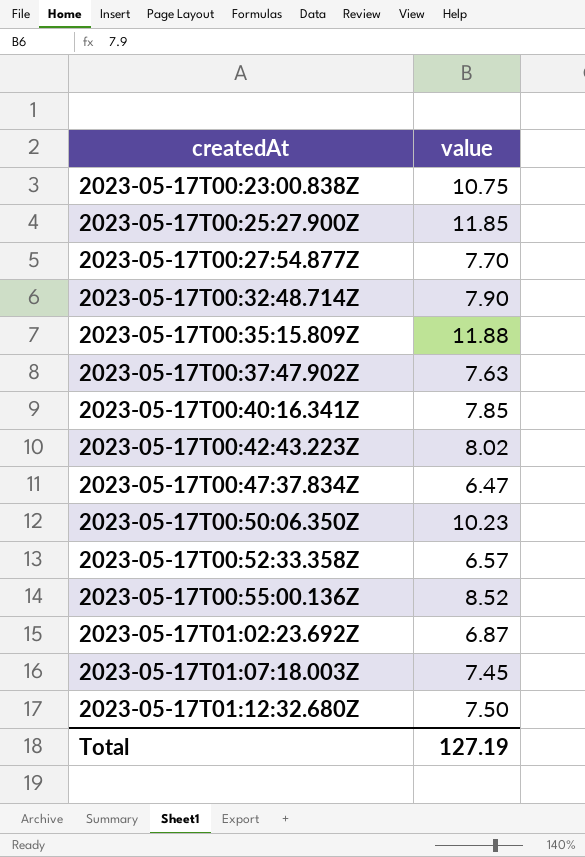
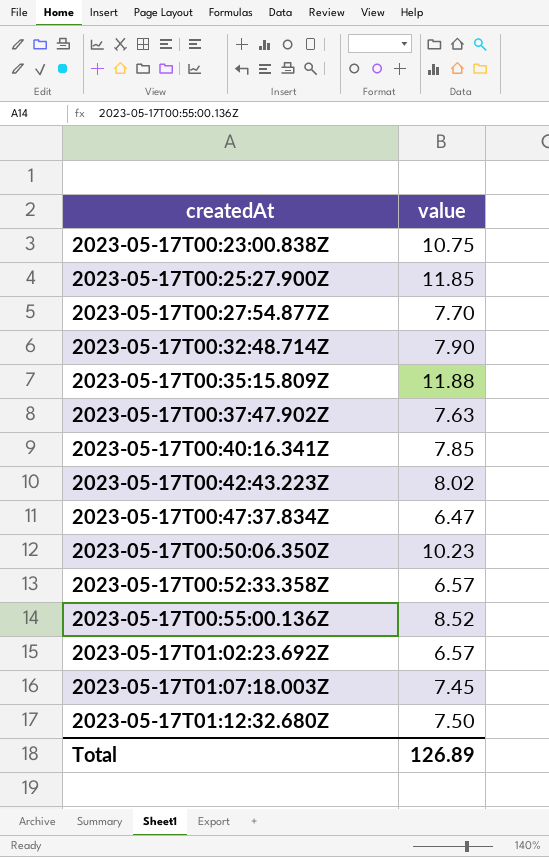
2023-05-17T01:02:23.692Z | value: 6.87 -> 6.57
Total | value: 127.19 -> 126.89

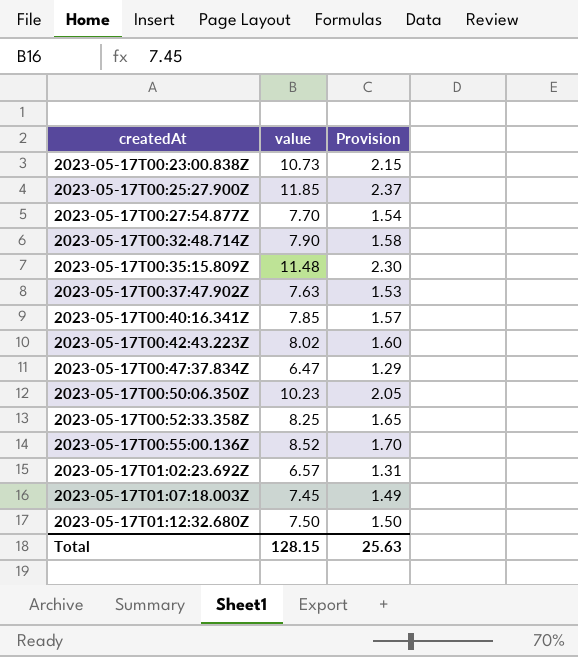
column Provision | formula: none -> [value] * 0.2
2023-05-17T00:23:00.838Z | value: 10.75 -> 10.73
2023-05-17T00:35:15.809Z | value: 11.88 -> 11.48
2023-05-17T00:52:33.358Z | value: 6.57 -> 8.25
Total | value: 126.89 -> 128.15

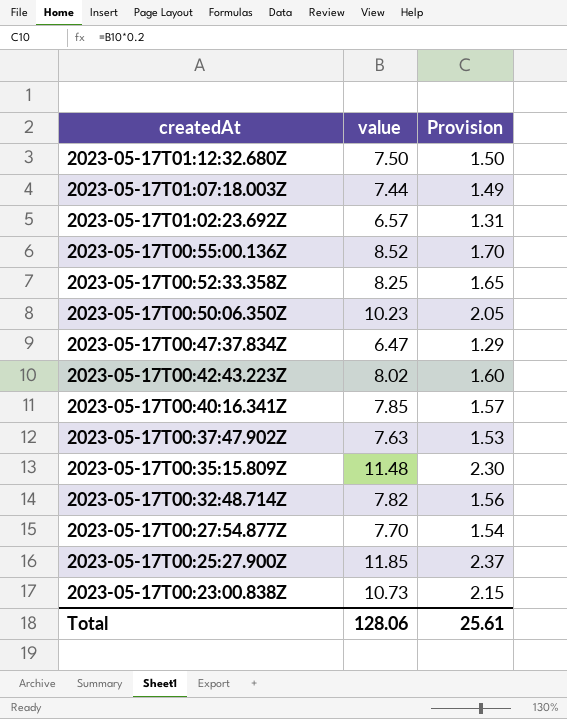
row order: createdAt ascending -> createdAt descending
2023-05-17T01:07:18.003Z | value: 7.45 -> 7.44
2023-05-17T00:32:48.714Z | value: 7.90 -> 7.82
2023-05-17T00:32:48.714Z | Provision: 1.58 -> 1.56
Total | value: 128.15 -> 128.06
Total | Provision: 25.63 -> 25.61

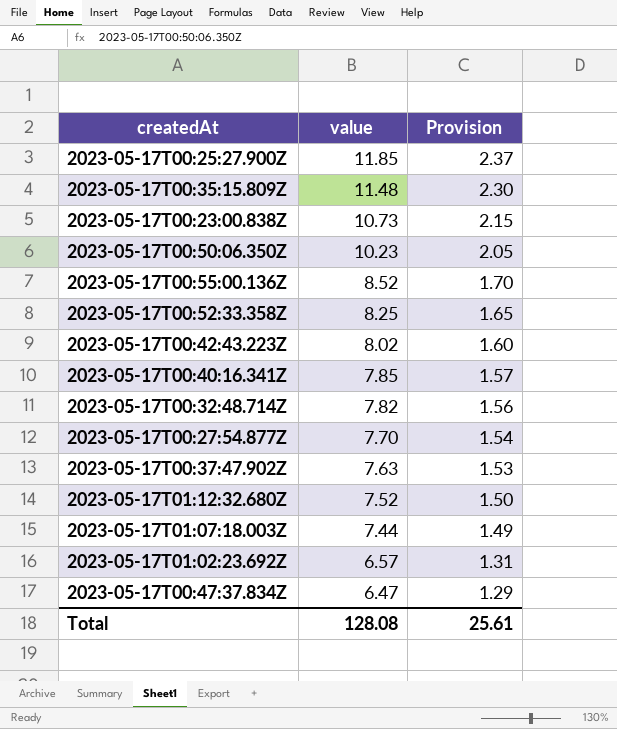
row order: createdAt descending -> value descending
2023-05-17T01:12:32.680Z | value: 7.50 -> 7.52
Total | value: 128.06 -> 128.08

